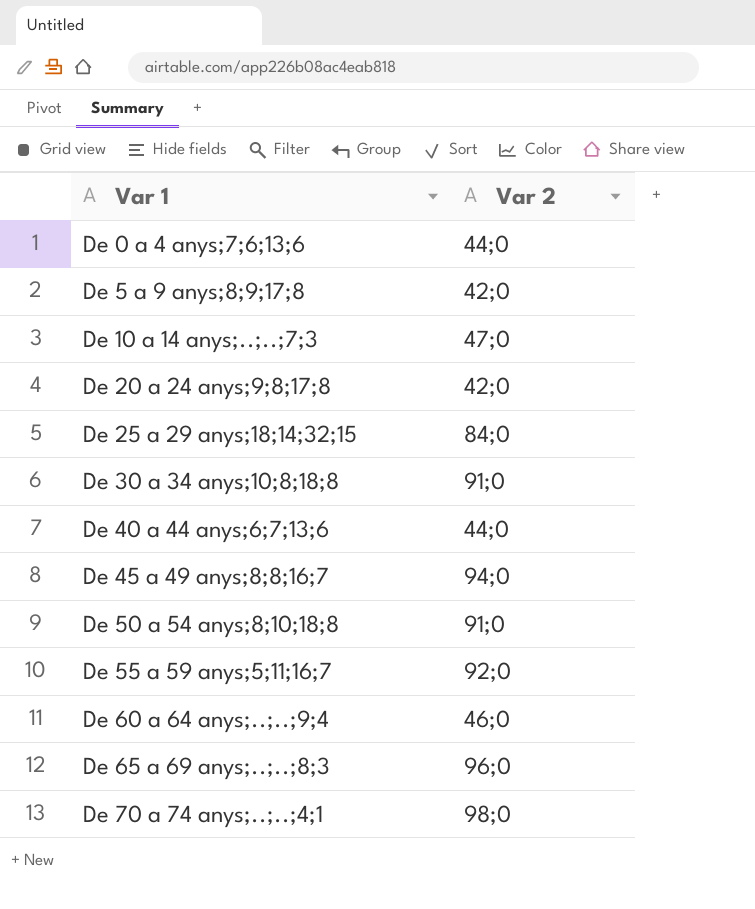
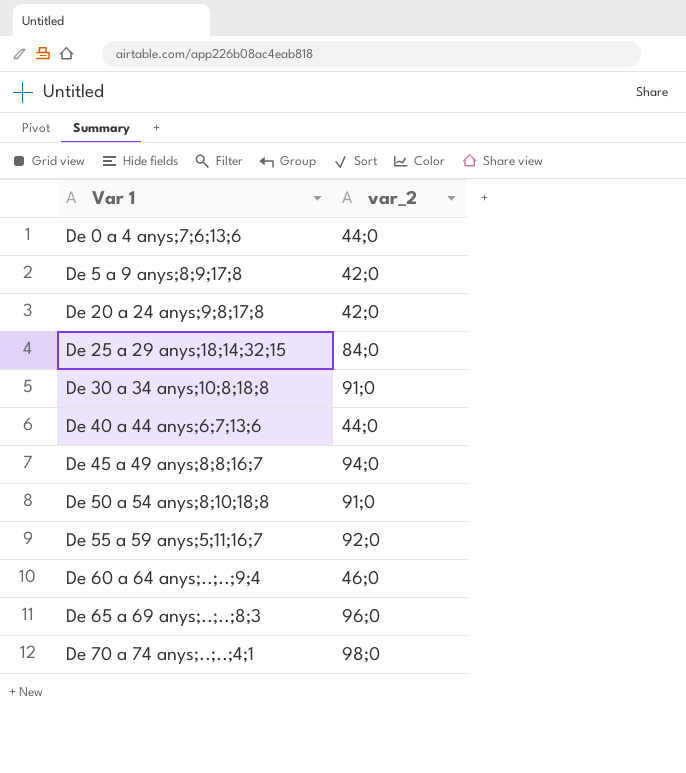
column name: Var 2 -> var_2
row De 10 a 14 anys;..;..;7;3: 47;0 -> none

